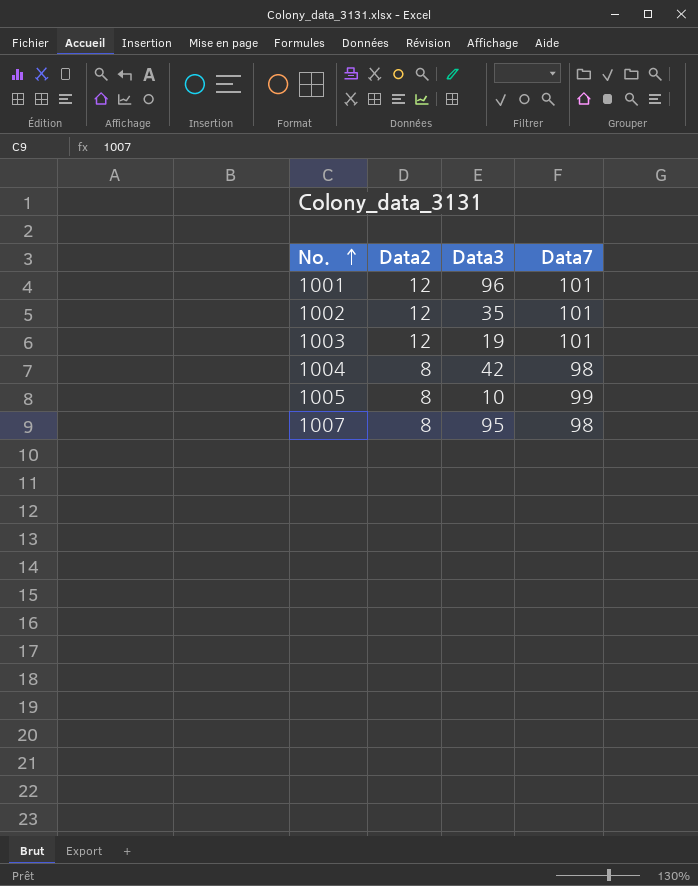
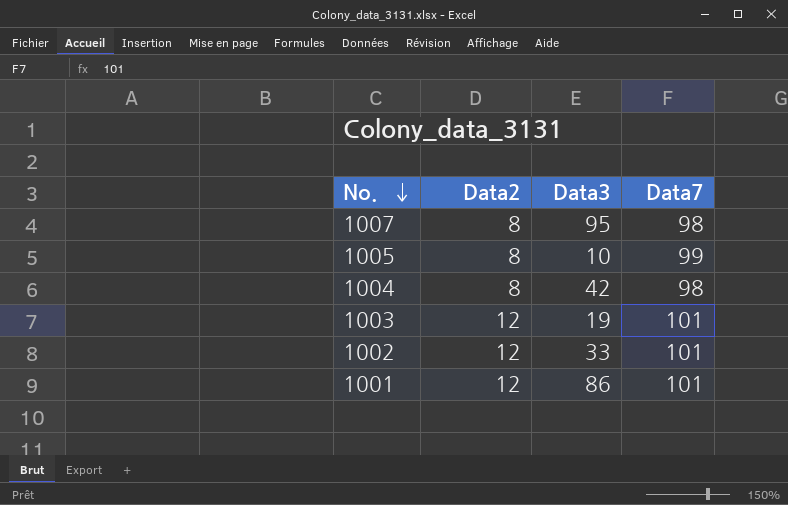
row order: No. ascending -> No. descending
1002 | Data3: 35 -> 33
1001 | Data3: 96 -> 86

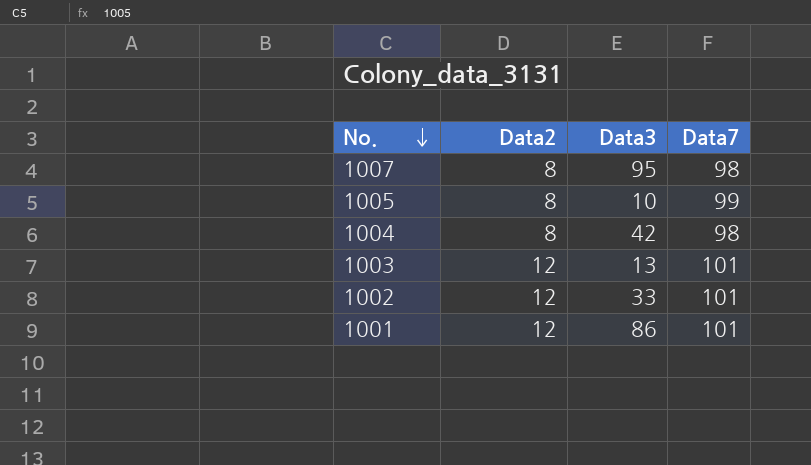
1003 | Data3: 19 -> 13

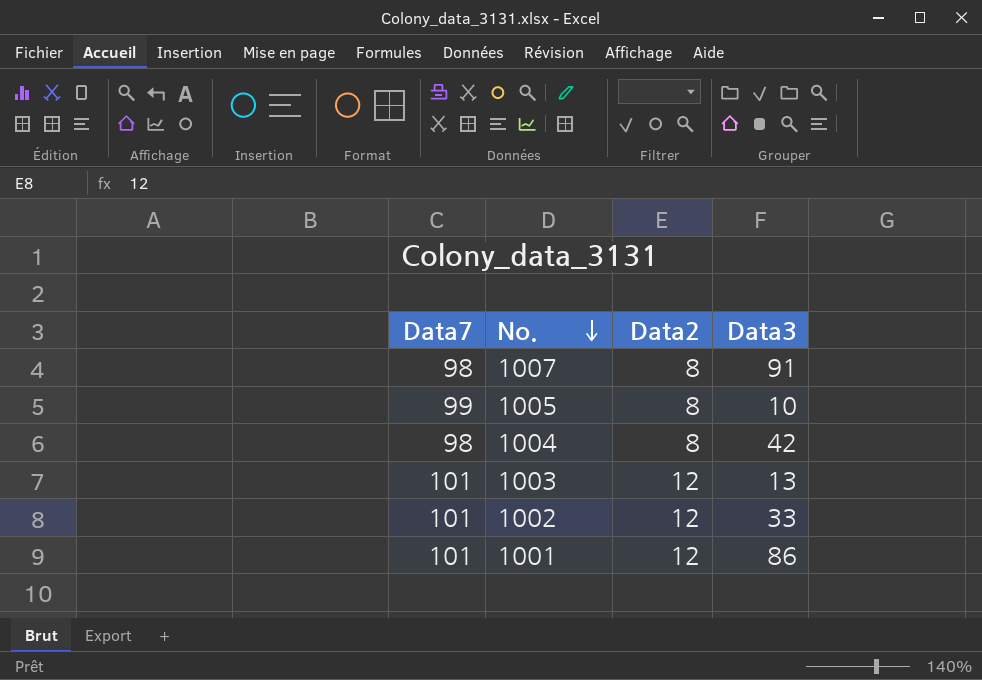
column Data7 | position: 4 -> 1
1007 | Data3: 95 -> 91

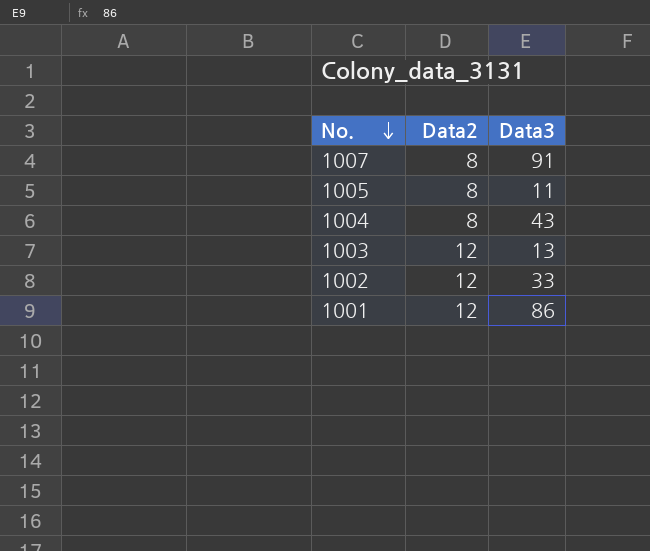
column Data7 | position: 1 -> none
1005 | Data3: 10 -> 11
1004 | Data3: 42 -> 43

